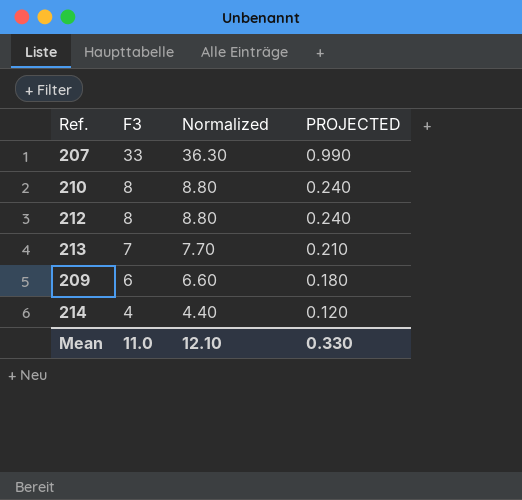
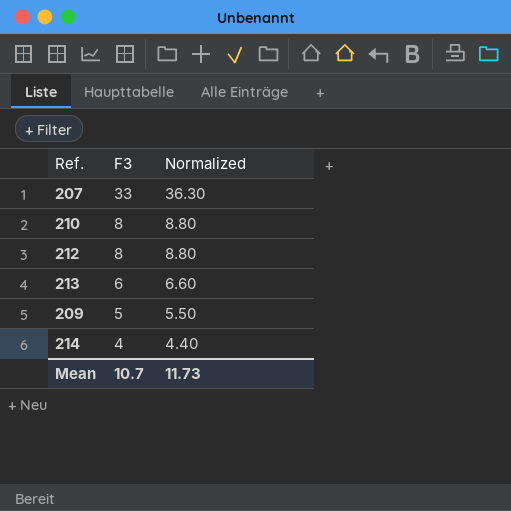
column PROJECTED | formula: [F3] * 0.03 -> none
213 | F3: 7 -> 6
213 | Normalized: 7.70 -> 6.60
209 | F3: 6 -> 5
209 | Normalized: 6.60 -> 5.50
Mean | F3: 11.0 -> 10.7
Mean | Normalized: 12.10 -> 11.73

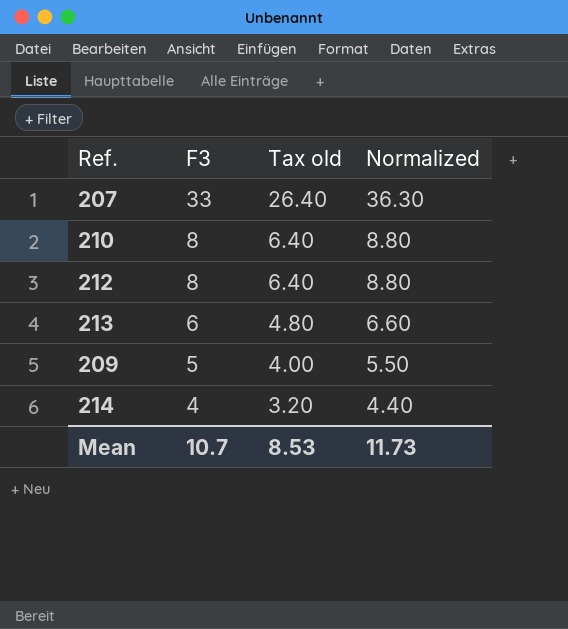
column Tax old | formula: none -> [F3] * 0.8

